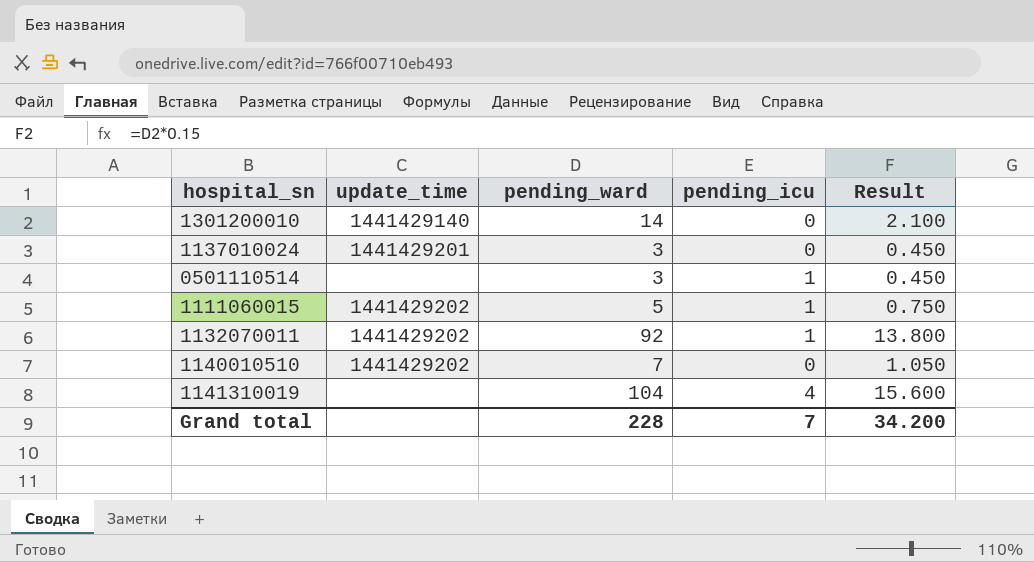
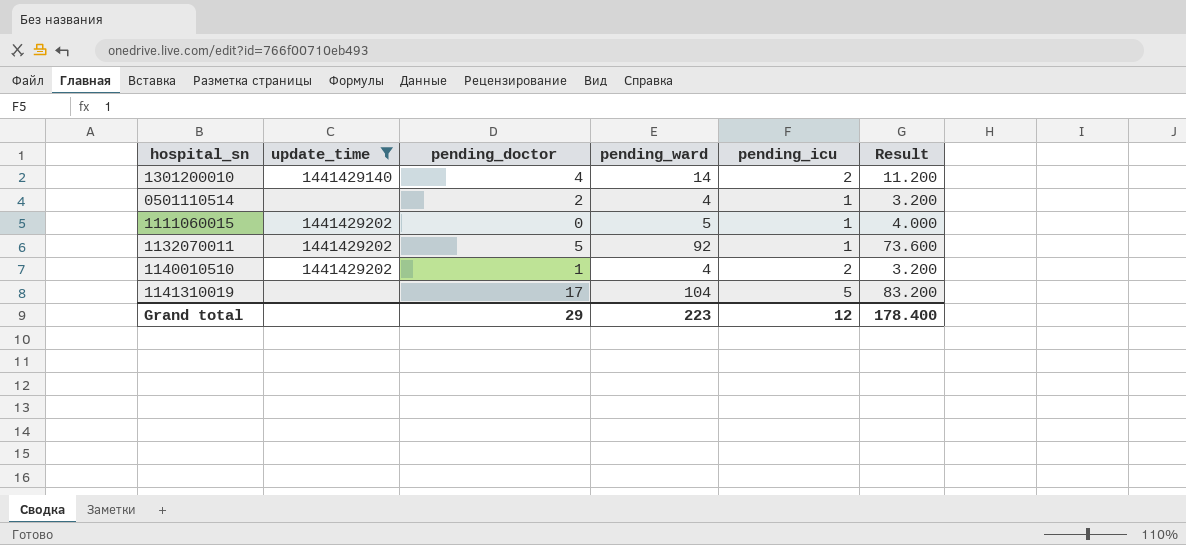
filter: none -> update_time != 1441429201
column pending_doctor | position: none -> 3
column Result | formula: [pending_ward] * 0.15 -> [pending_ward] * 0.8
1301200010 | pending_icu: 0 -> 2
0501110514 | pending_ward: 3 -> 4
1140010510 | pending_ward: 7 -> 4
1140010510 | pending_icu: 0 -> 2
1141310019 | pending_icu: 4 -> 5
Grand total | pending_ward: 228 -> 223
Grand total | pending_icu: 7 -> 12
Grand total | Result: 34.200 -> 178.400

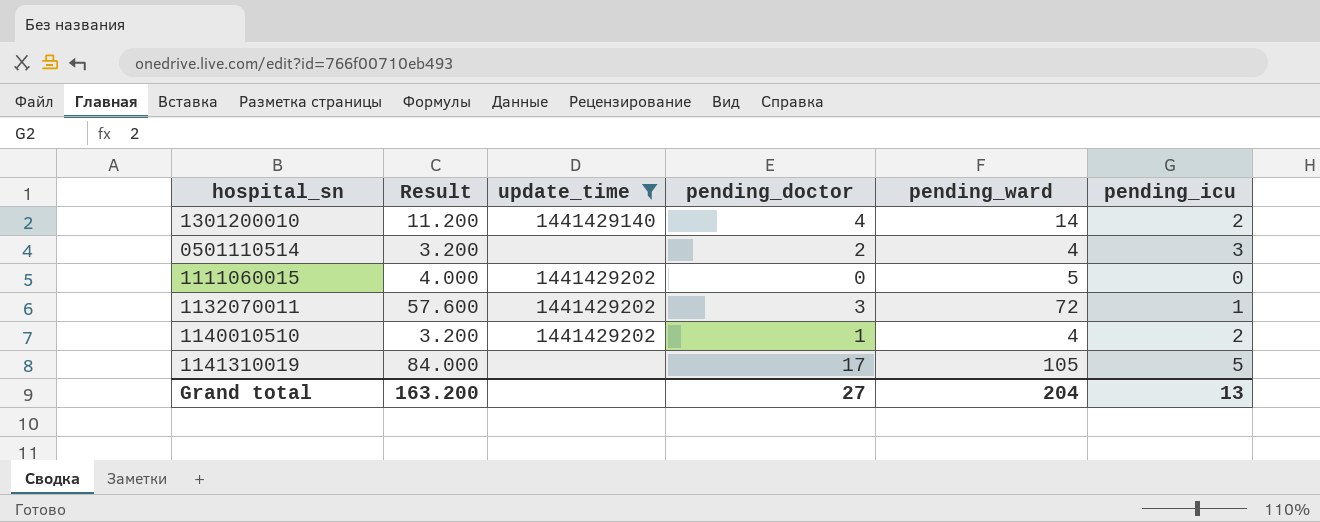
column Result | position: 6 -> 2
0501110514 | pending_icu: 1 -> 3
1111060015 | pending_icu: 1 -> 0
1132070011 | Result: 73.600 -> 57.600
1132070011 | pending_doctor: 5 -> 3
1132070011 | pending_ward: 92 -> 72
1141310019 | Result: 83.200 -> 84.000
1141310019 | pending_ward: 104 -> 105
Grand total | Result: 178.400 -> 163.200
Grand total | pending_doctor: 29 -> 27
Grand total | pending_ward: 223 -> 204
Grand total | pending_icu: 12 -> 13

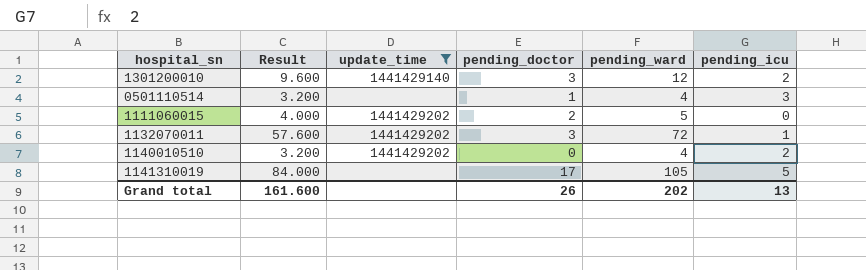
1301200010 | Result: 11.200 -> 9.600
1301200010 | pending_doctor: 4 -> 3
1301200010 | pending_ward: 14 -> 12
0501110514 | pending_doctor: 2 -> 1
1111060015 | pending_doctor: 0 -> 2
1140010510 | pending_doctor: 1 -> 0
Grand total | Result: 163.200 -> 161.600
Grand total | pending_doctor: 27 -> 26
Grand total | pending_ward: 204 -> 202

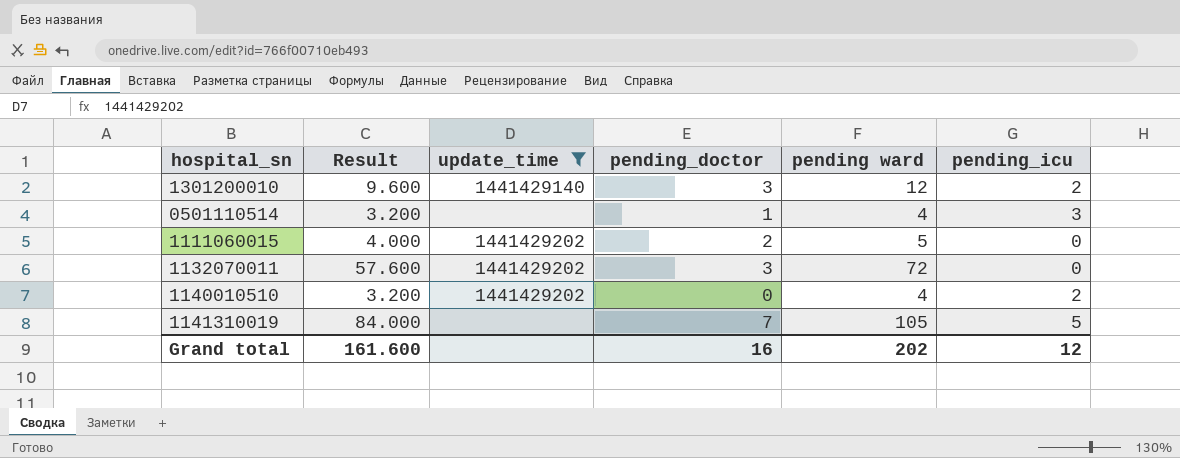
column name: pending_ward -> pending ward
1132070011 | pending_icu: 1 -> 0
1141310019 | pending_doctor: 17 -> 7
Grand total | pending_doctor: 26 -> 16
Grand total | pending_icu: 13 -> 12

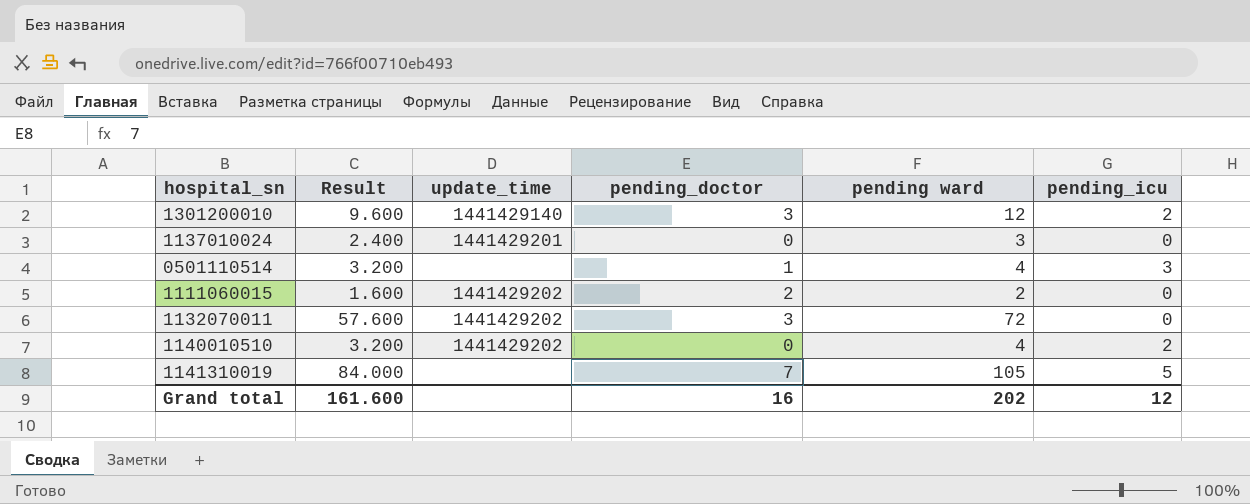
filter: update_time != 1441429201 -> none
1111060015 | Result: 4.000 -> 1.600
1111060015 | pending ward: 5 -> 2

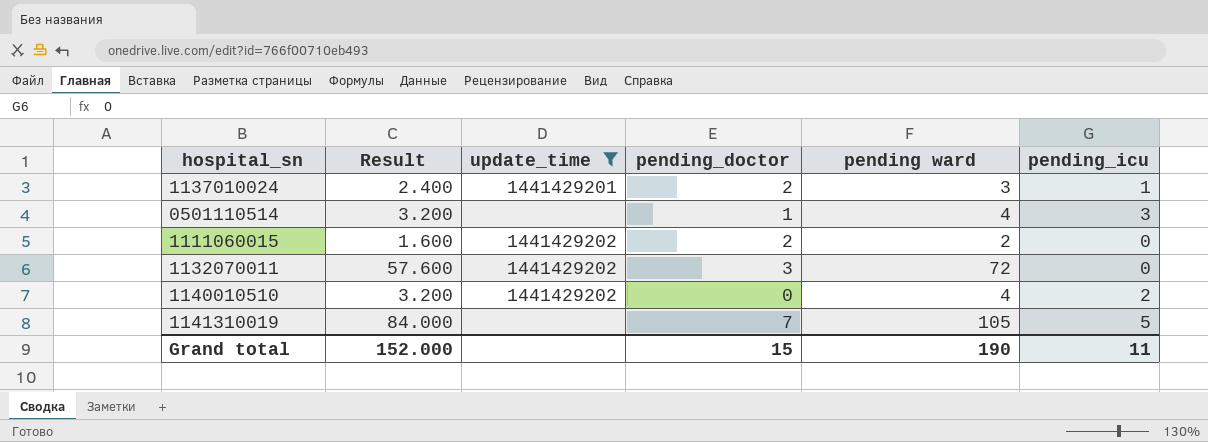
filter: none -> update_time != 1441429140
1137010024 | pending_doctor: 0 -> 2
1137010024 | pending_icu: 0 -> 1
Grand total | Result: 161.600 -> 152.000
Grand total | pending_doctor: 16 -> 15
Grand total | pending ward: 202 -> 190
Grand total | pending_icu: 12 -> 11

